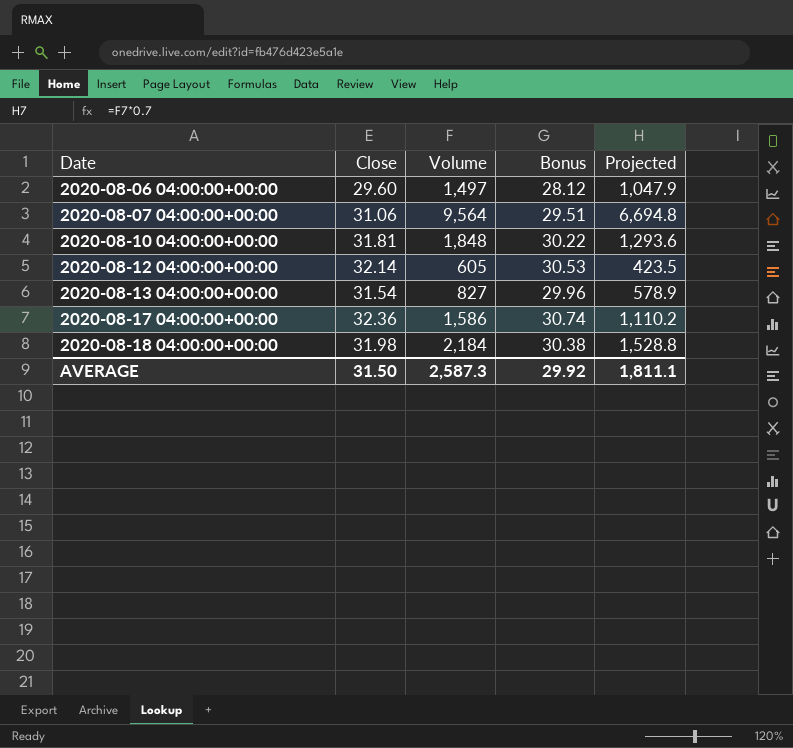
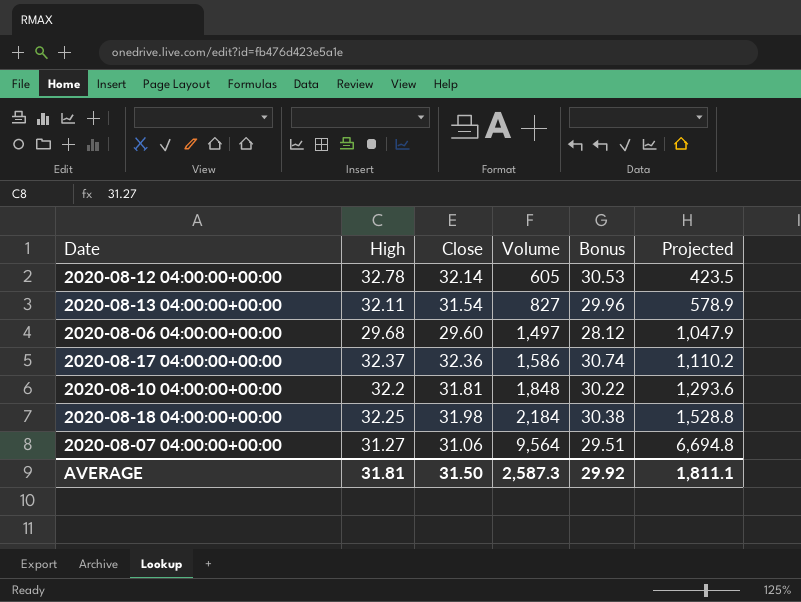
row order: Date ascending -> Volume ascending
column High | position: none -> 2

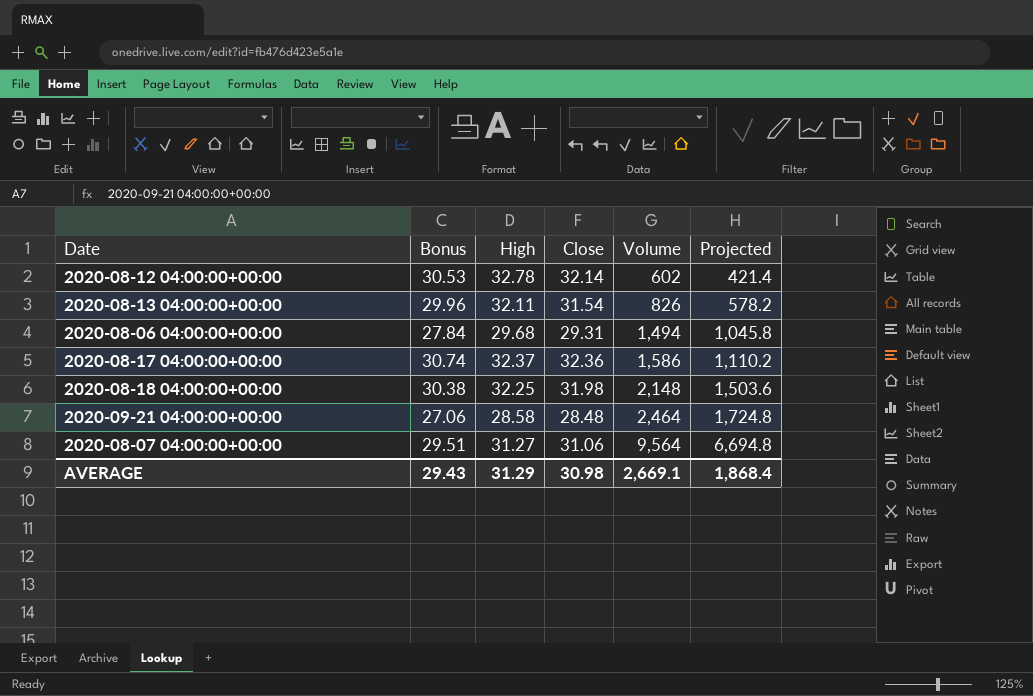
column Bonus | position: 5 -> 2
row 2020-08-10 04:00:00+00:00: 32.2 | 31.81 | 1,848 | 30.22 | 1,293.6 -> none
2020-08-12 04:00:00+00:00 | Volume: 605 -> 602
2020-08-12 04:00:00+00:00 | Projected: 423.5 -> 421.4
2020-08-13 04:00:00+00:00 | Volume: 827 -> 826
2020-08-13 04:00:00+00:00 | Projected: 578.9 -> 578.2
2020-08-06 04:00:00+00:00 | Bonus: 28.12 -> 27.84
2020-08-06 04:00:00+00:00 | Close: 29.60 -> 29.31
2020-08-06 04:00:00+00:00 | Volume: 1,497 -> 1,494
2020-08-06 04:00:00+00:00 | Projected: 1,047.9 -> 1,045.8
2020-08-18 04:00:00+00:00 | Volume: 2,184 -> 2,148
2020-08-18 04:00:00+00:00 | Projected: 1,528.8 -> 1,503.6
row 2020-09-21 04:00:00+00:00: none -> 27.06 | 28.58 | 28.48 | 2,464 | 1,724.8
AVERAGE | Bonus: 29.92 -> 29.43
AVERAGE | High: 31.81 -> 31.29
AVERAGE | Close: 31.50 -> 30.98
AVERAGE | Volume: 2,587.3 -> 2,669.1
AVERAGE | Projected: 1,811.1 -> 1,868.4

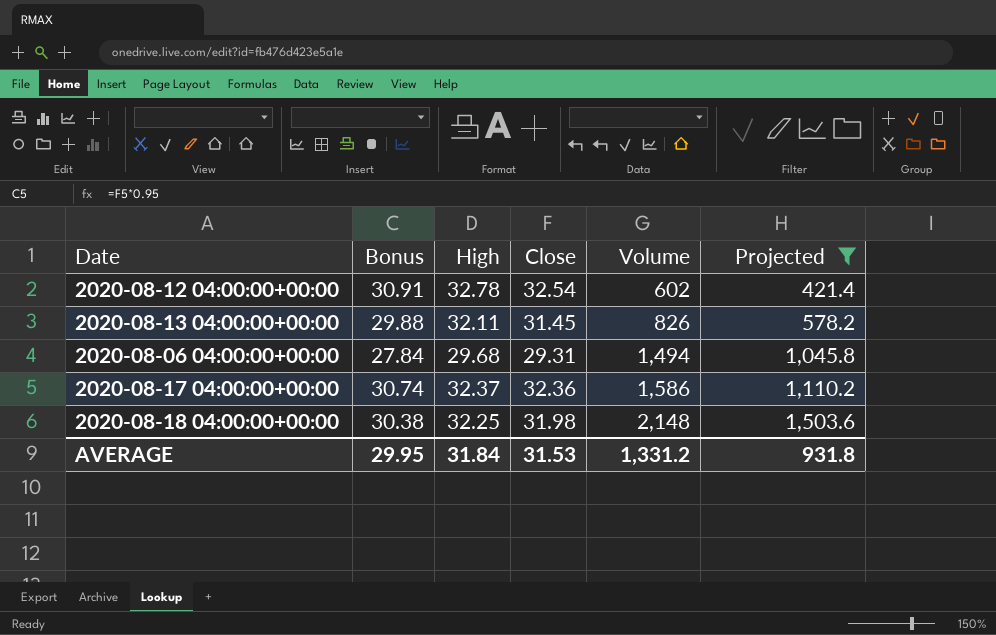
filter: none -> Projected <= 1,503.6
2020-08-12 04:00:00+00:00 | Bonus: 30.53 -> 30.91
2020-08-12 04:00:00+00:00 | Close: 32.14 -> 32.54
2020-08-13 04:00:00+00:00 | Bonus: 29.96 -> 29.88
2020-08-13 04:00:00+00:00 | Close: 31.54 -> 31.45
AVERAGE | Bonus: 29.43 -> 29.95
AVERAGE | High: 31.29 -> 31.84
AVERAGE | Close: 30.98 -> 31.53
AVERAGE | Volume: 2,669.1 -> 1,331.2
AVERAGE | Projected: 1,868.4 -> 931.8

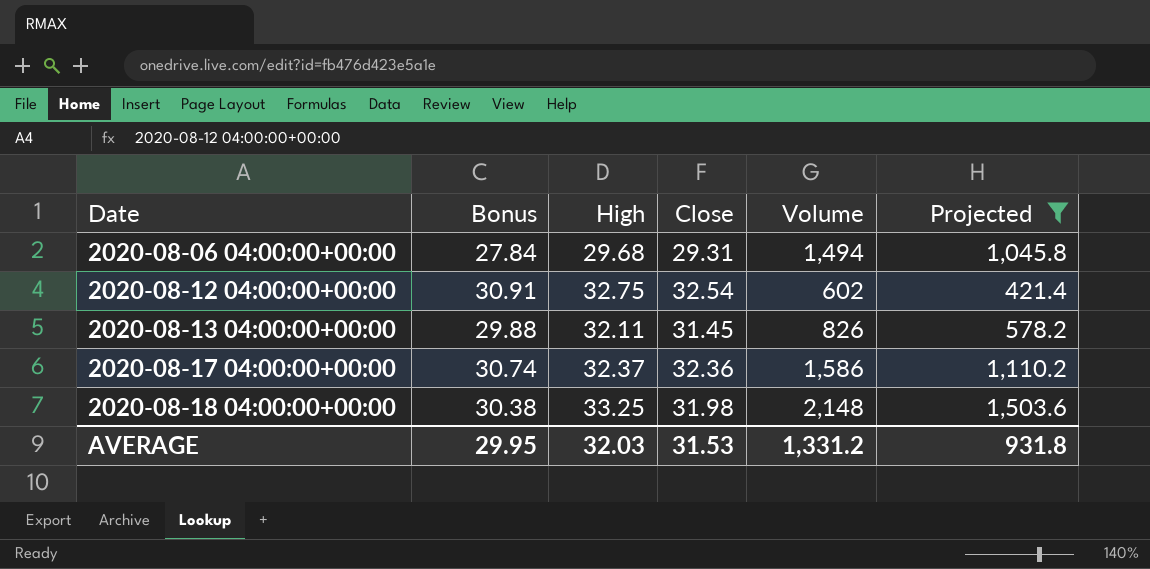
row order: Volume ascending -> Date ascending
2020-08-12 04:00:00+00:00 | High: 32.78 -> 32.75
2020-08-18 04:00:00+00:00 | High: 32.25 -> 33.25
AVERAGE | High: 31.84 -> 32.03

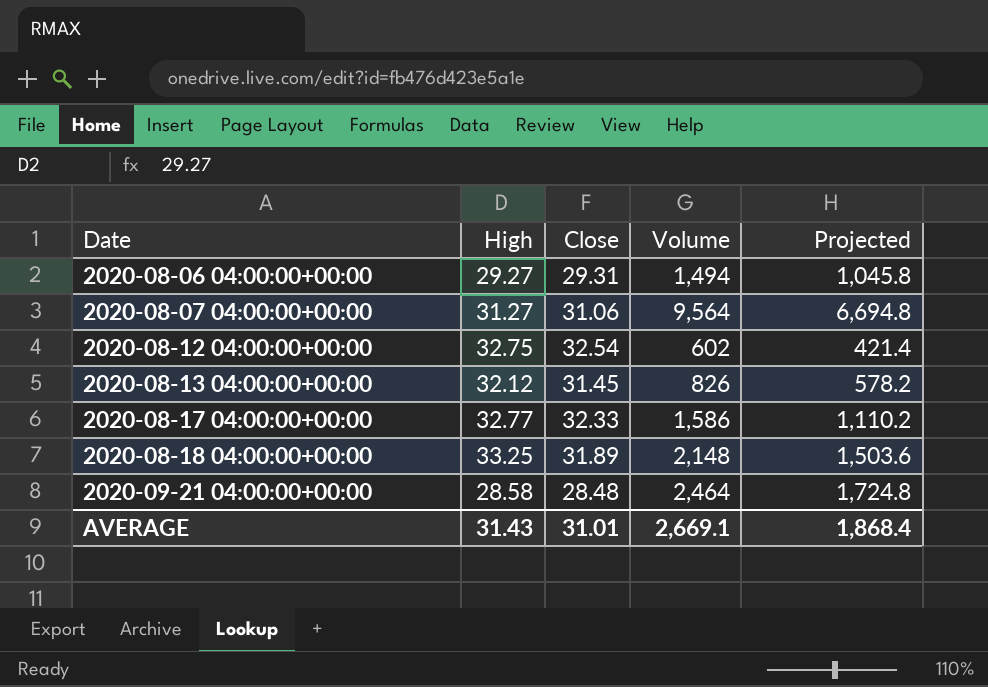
filter: Projected <= 1,503.6 -> none
column Bonus | formula: [Close] * 0.95 -> none
2020-08-06 04:00:00+00:00 | High: 29.68 -> 29.27
2020-08-13 04:00:00+00:00 | High: 32.11 -> 32.12
2020-08-17 04:00:00+00:00 | High: 32.37 -> 32.77
2020-08-17 04:00:00+00:00 | Close: 32.36 -> 32.33
2020-08-18 04:00:00+00:00 | Close: 31.98 -> 31.89
AVERAGE | High: 32.03 -> 31.43
AVERAGE | Close: 31.53 -> 31.01
AVERAGE | Volume: 1,331.2 -> 2,669.1
AVERAGE | Projected: 931.8 -> 1,868.4

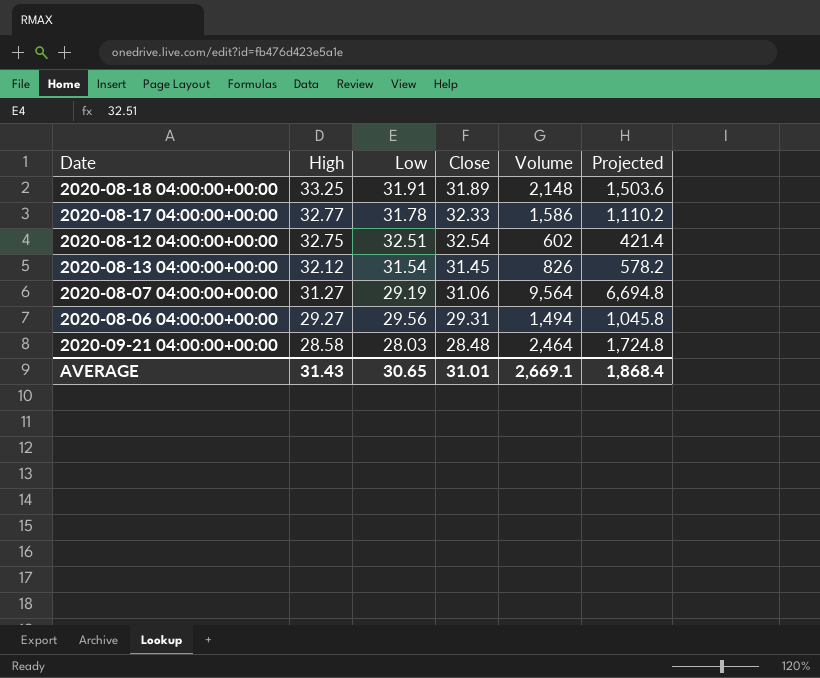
row order: Date ascending -> High descending
column Low | position: none -> 3

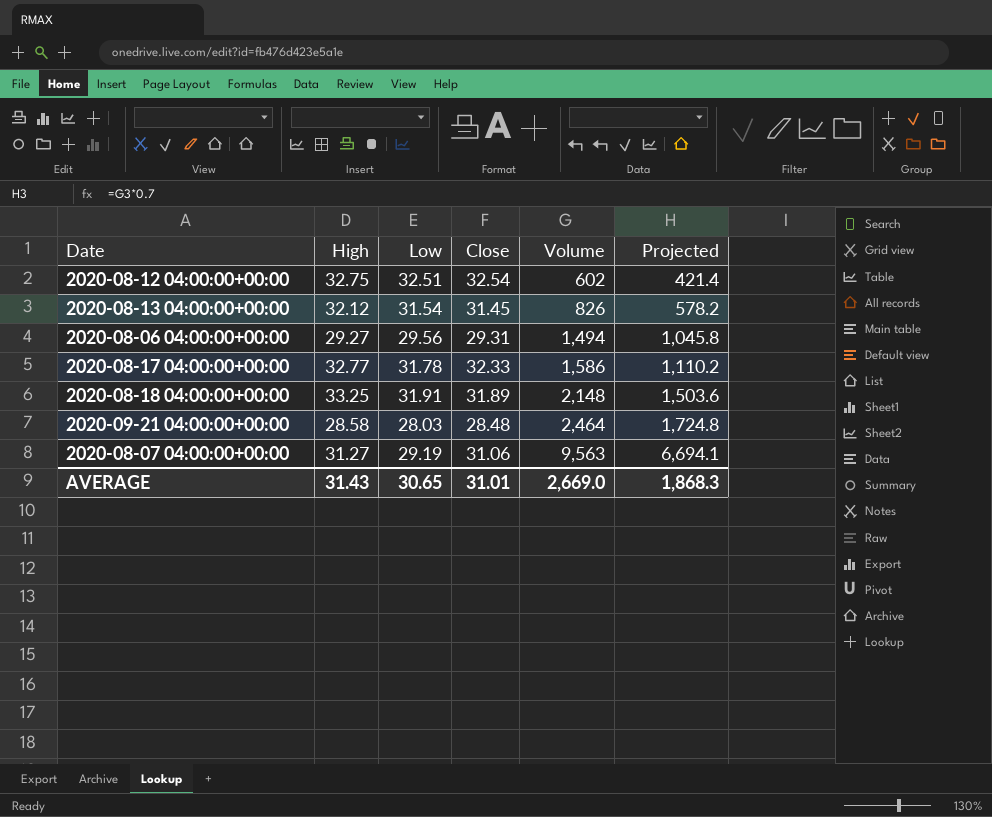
row order: High descending -> Volume ascending
2020-08-07 04:00:00+00:00 | Volume: 9,564 -> 9,563
2020-08-07 04:00:00+00:00 | Projected: 6,694.8 -> 6,694.1
AVERAGE | Volume: 2,669.1 -> 2,669.0
AVERAGE | Projected: 1,868.4 -> 1,868.3

